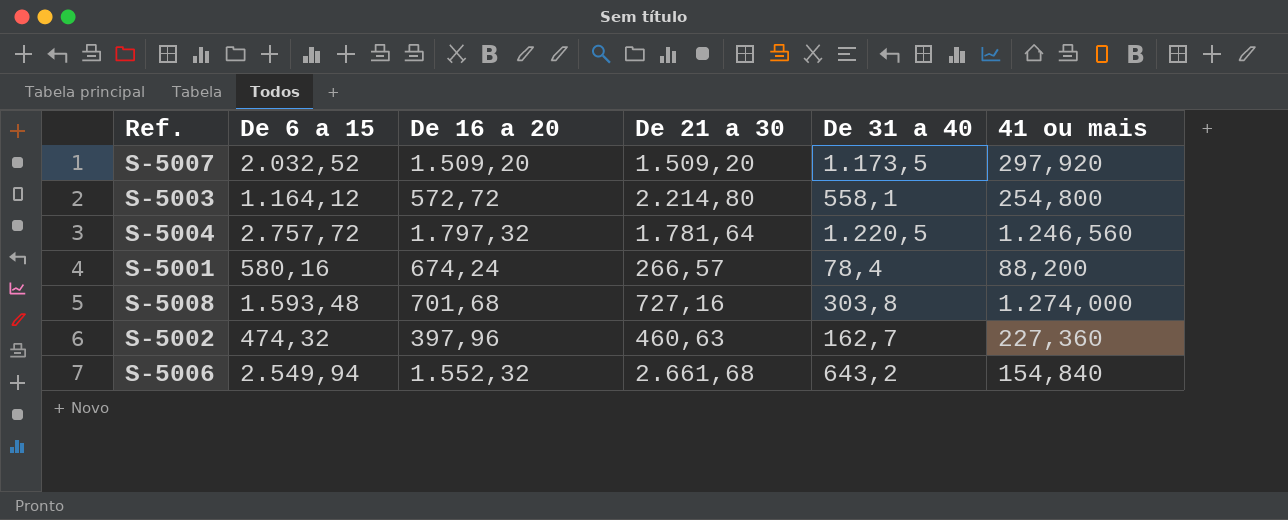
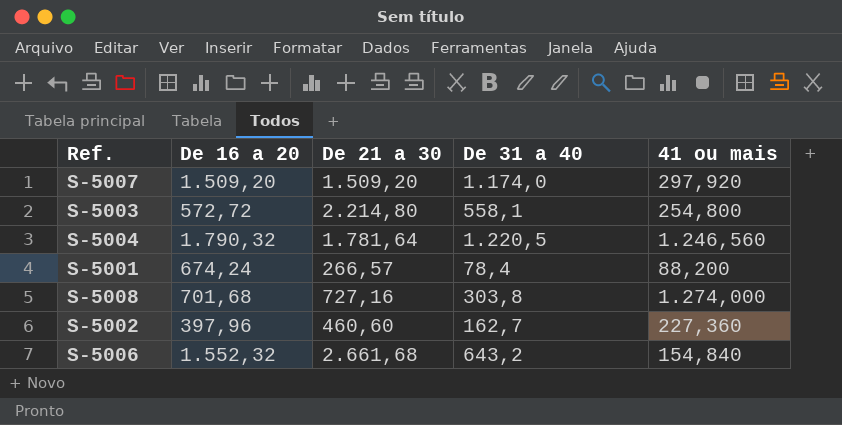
column De 6 a 15 | position: 2 -> none
S-5007 | De 31 a 40: 1.173,5 -> 1.174,0
S-5004 | De 16 a 20: 1.797,32 -> 1.790,32
S-5002 | De 21 a 30: 460,63 -> 460,60

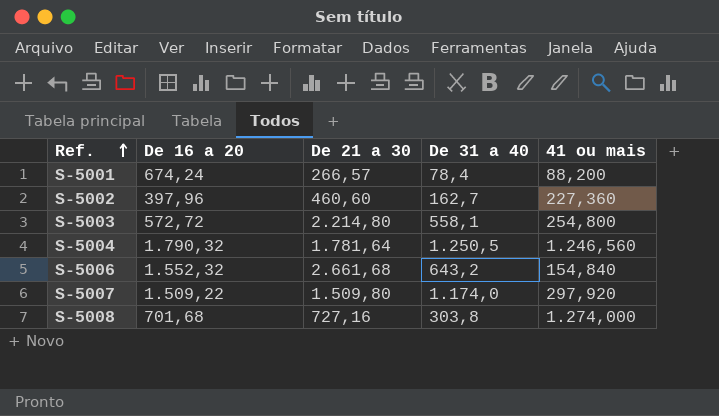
row order: none -> Ref. ascending
S-5004 | De 31 a 40: 1.220,5 -> 1.250,5
S-5007 | De 16 a 20: 1.509,20 -> 1.509,22
S-5007 | De 21 a 30: 1.509,20 -> 1.509,80

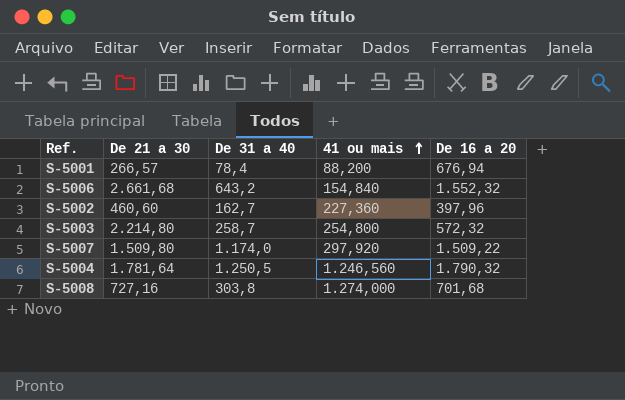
row order: Ref. ascending -> 41 ou mais ascending
column De 16 a 20 | position: 2 -> 5
S-5001 | De 16 a 20: 674,24 -> 676,94
S-5003 | De 31 a 40: 558,1 -> 258,7
S-5003 | De 16 a 20: 572,72 -> 572,32

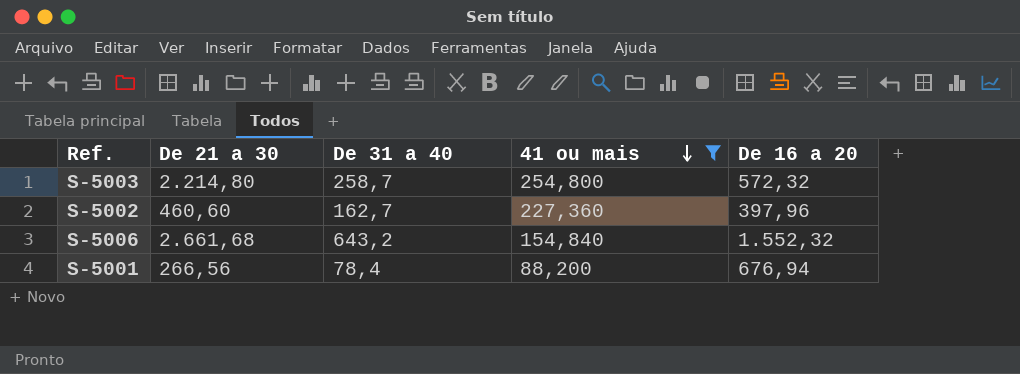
filter: none -> 41 ou mais <= 254,800
row order: 41 ou mais ascending -> 41 ou mais descending
S-5001 | De 21 a 30: 266,57 -> 266,56

